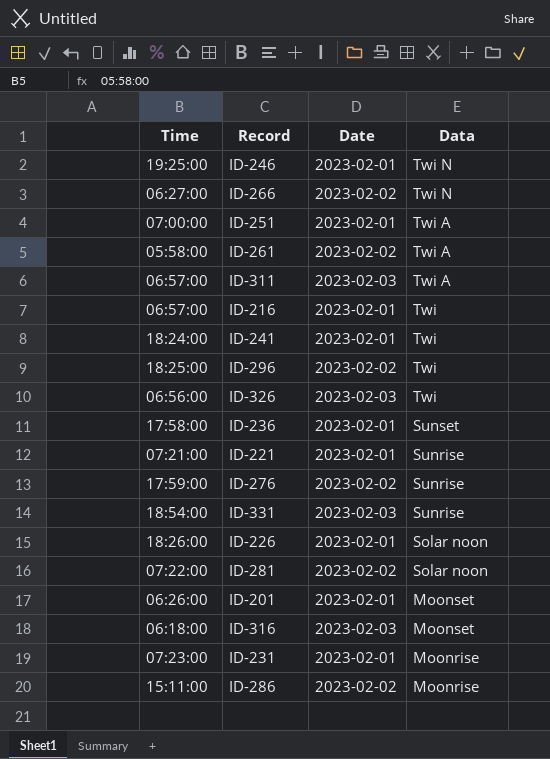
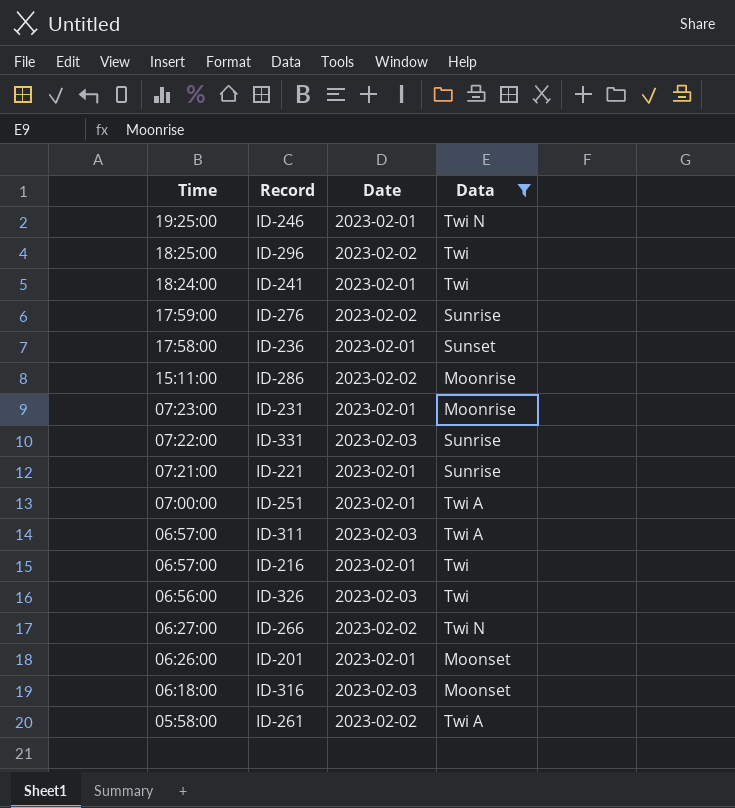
filter: none -> Data != Solar noon
row order: Data descending -> Time descending
ID-331 | Time: 18:54:00 -> 07:22:00

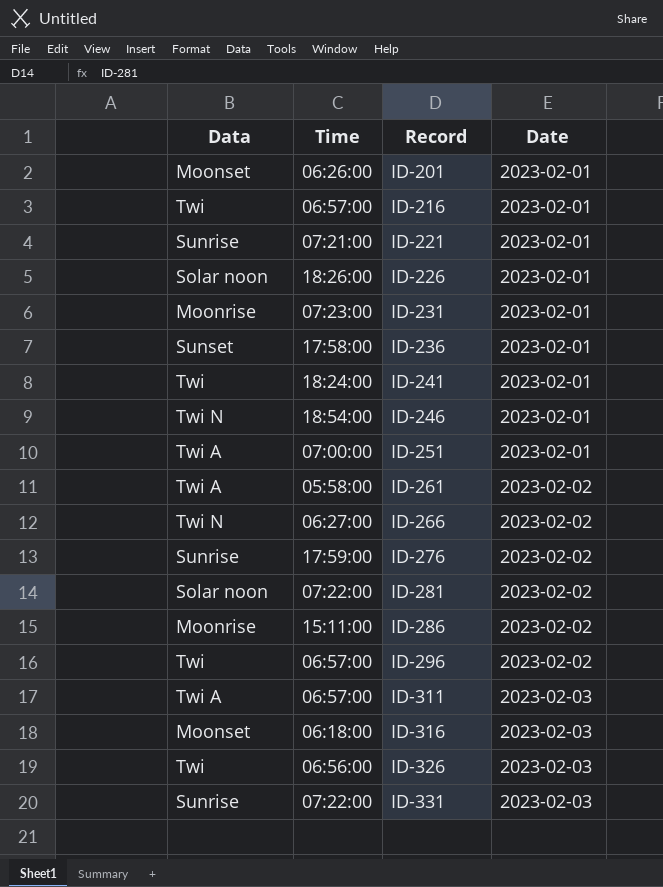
filter: Data != Solar noon -> none
row order: Time descending -> Record ascending
column Data | position: 4 -> 1
ID-246 | Time: 19:25:00 -> 18:54:00
ID-296 | Time: 18:25:00 -> 06:57:00

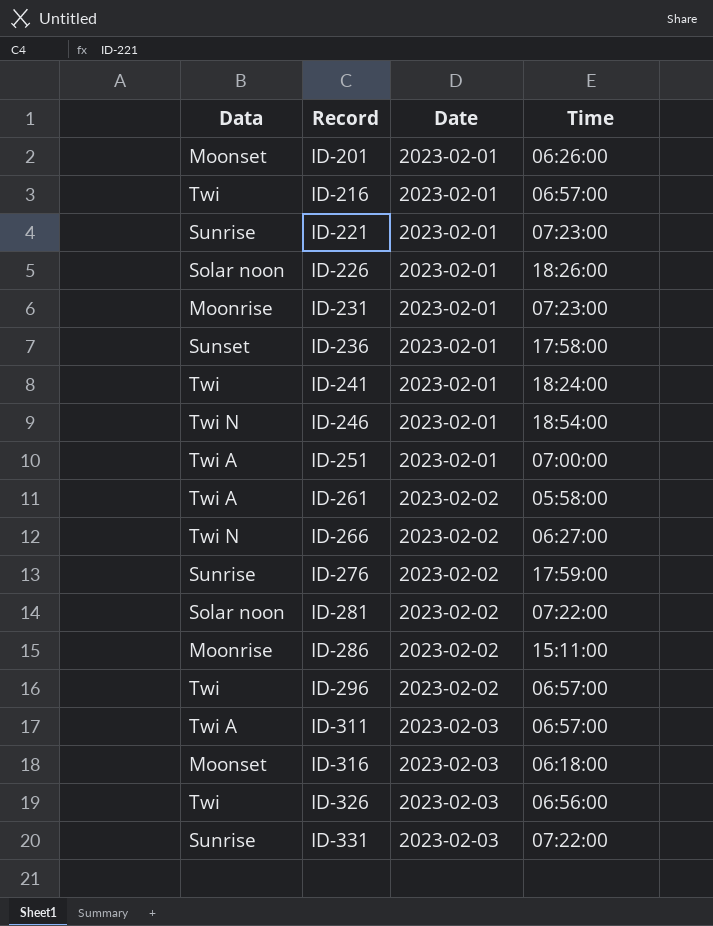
column Time | position: 2 -> 4
ID-221 | Time: 07:21:00 -> 07:23:00

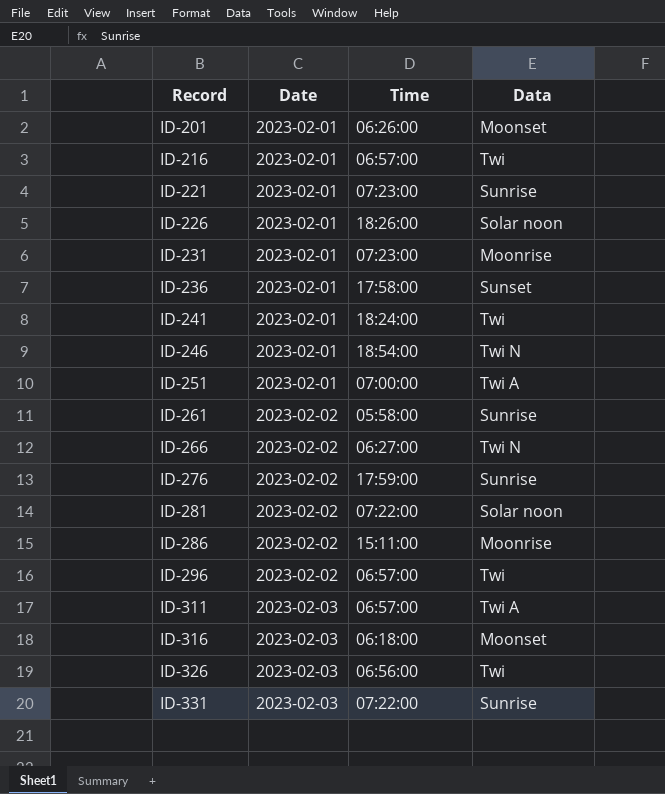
column Data | position: 1 -> 4
ID-261 | Data: Twi A -> Sunrise

